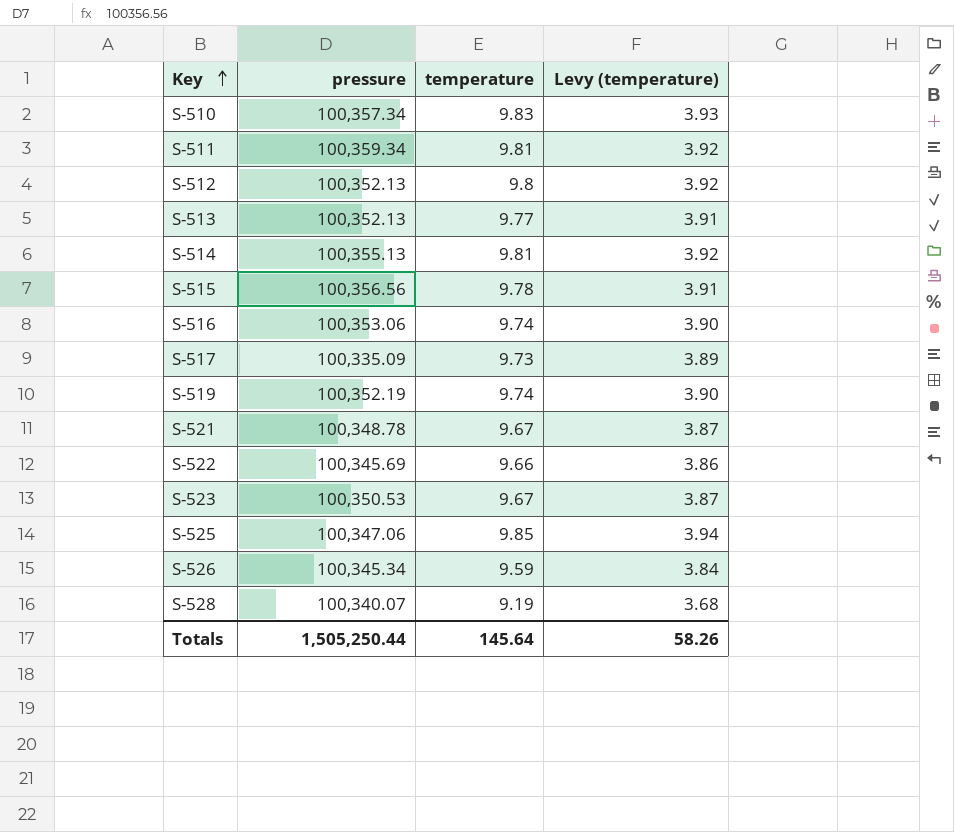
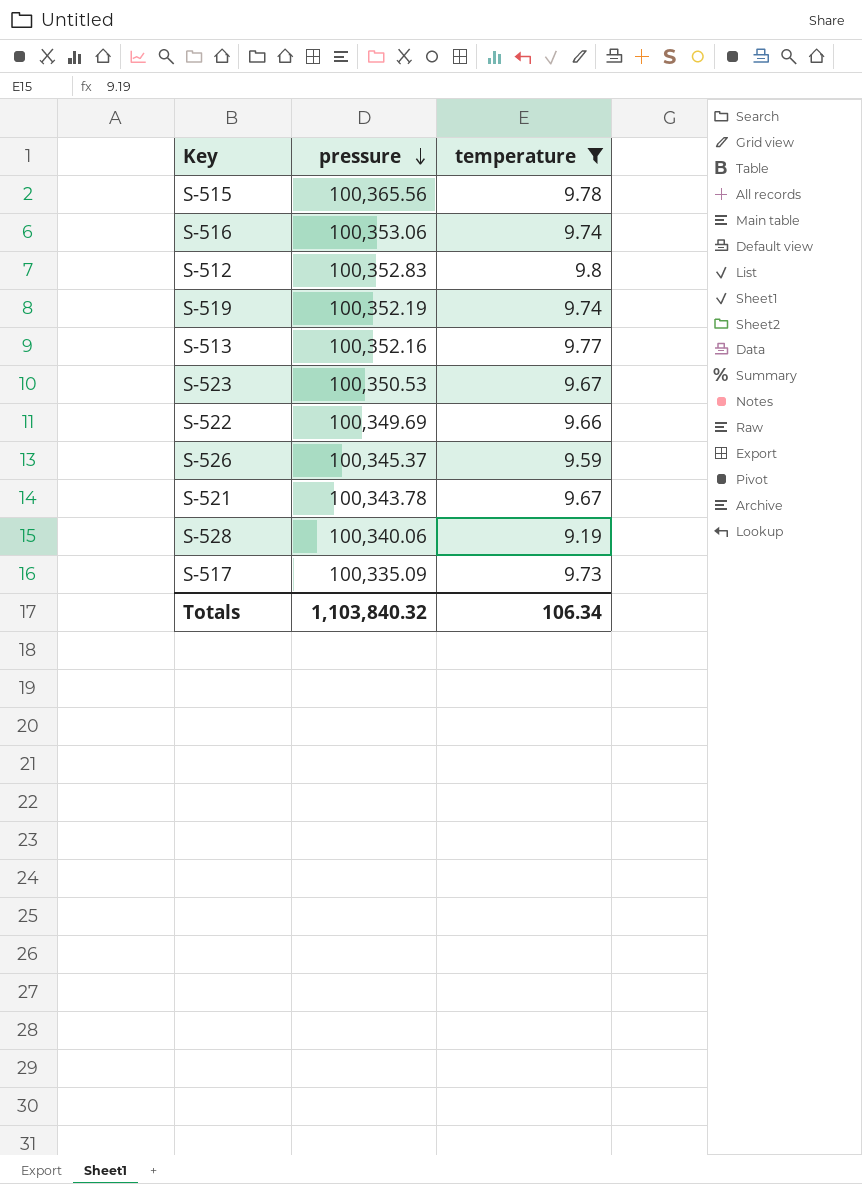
filter: none -> temperature <= 9.8
row order: Key ascending -> pressure descending
column Levy (temperature) | formula: [temperature] * 0.4 -> none
S-515 | pressure: 100,356.56 -> 100,365.56
S-512 | pressure: 100,352.13 -> 100,352.83
S-513 | pressure: 100,352.13 -> 100,352.16
S-522 | pressure: 100,345.69 -> 100,349.69
S-526 | pressure: 100,345.34 -> 100,345.37
S-521 | pressure: 100,348.78 -> 100,343.78
S-528 | pressure: 100,340.07 -> 100,340.06
Totals | pressure: 1,505,250.44 -> 1,103,840.32
Totals | temperature: 145.64 -> 106.34

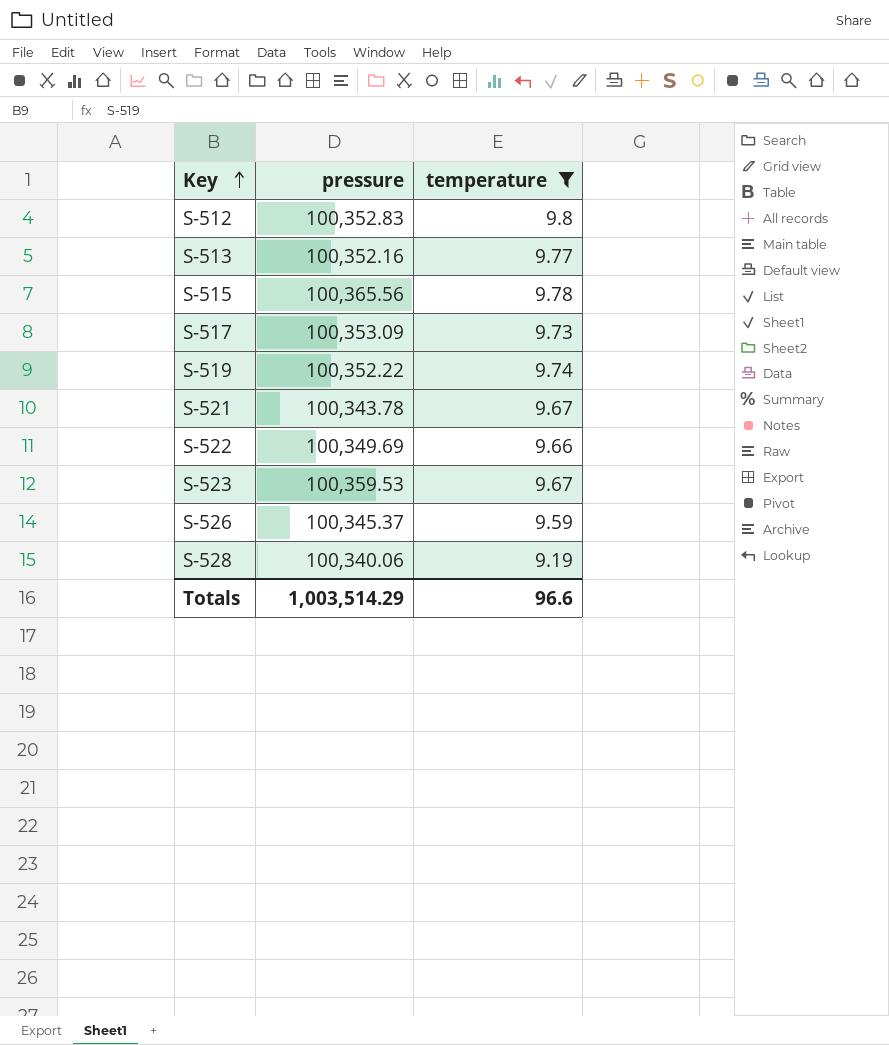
row order: pressure descending -> Key ascending
row S-516: 100,353.06 | 9.74 -> none
S-517 | pressure: 100,335.09 -> 100,353.09
S-519 | pressure: 100,352.19 -> 100,352.22
S-523 | pressure: 100,350.53 -> 100,359.53
Totals | pressure: 1,103,840.32 -> 1,003,514.29
Totals | temperature: 106.34 -> 96.6

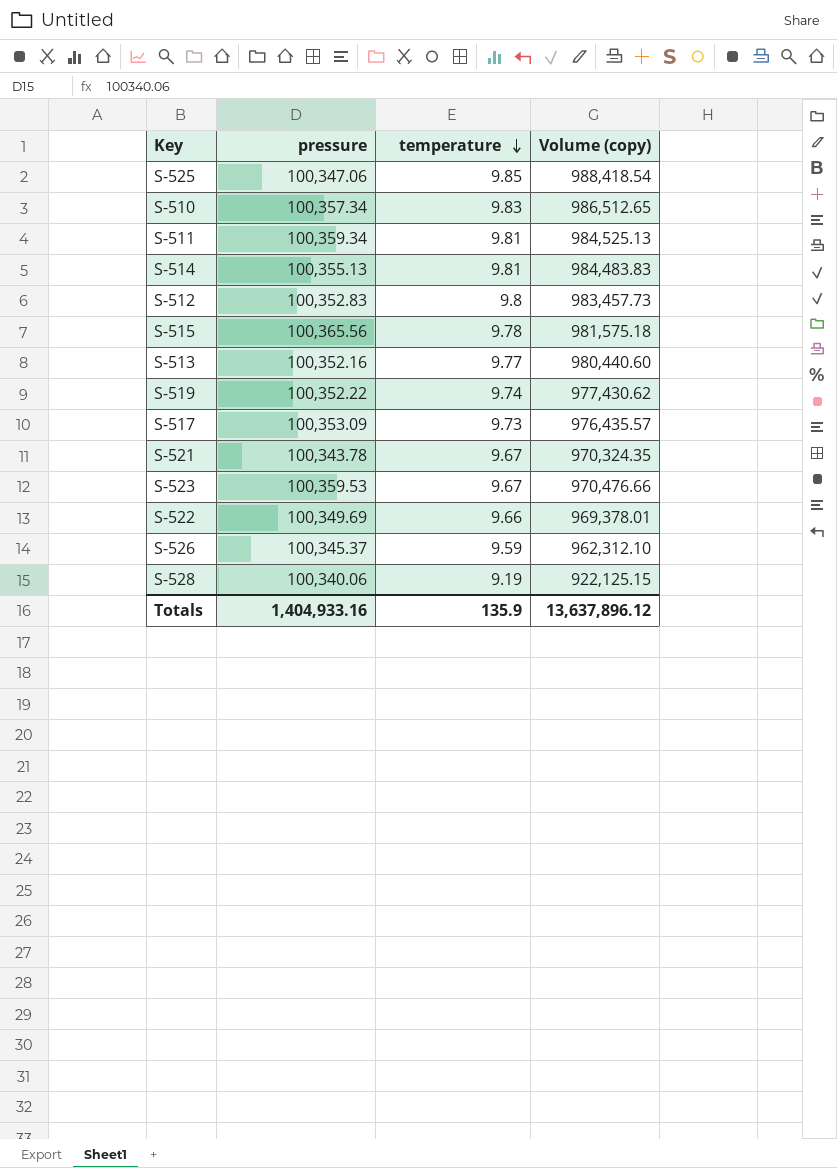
filter: temperature <= 9.8 -> none
row order: Key ascending -> temperature descending
column Volume (copy) | formula: none -> [pressure] * [temperature]
Totals | pressure: 1,003,514.29 -> 1,404,933.16
Totals | temperature: 96.6 -> 135.9

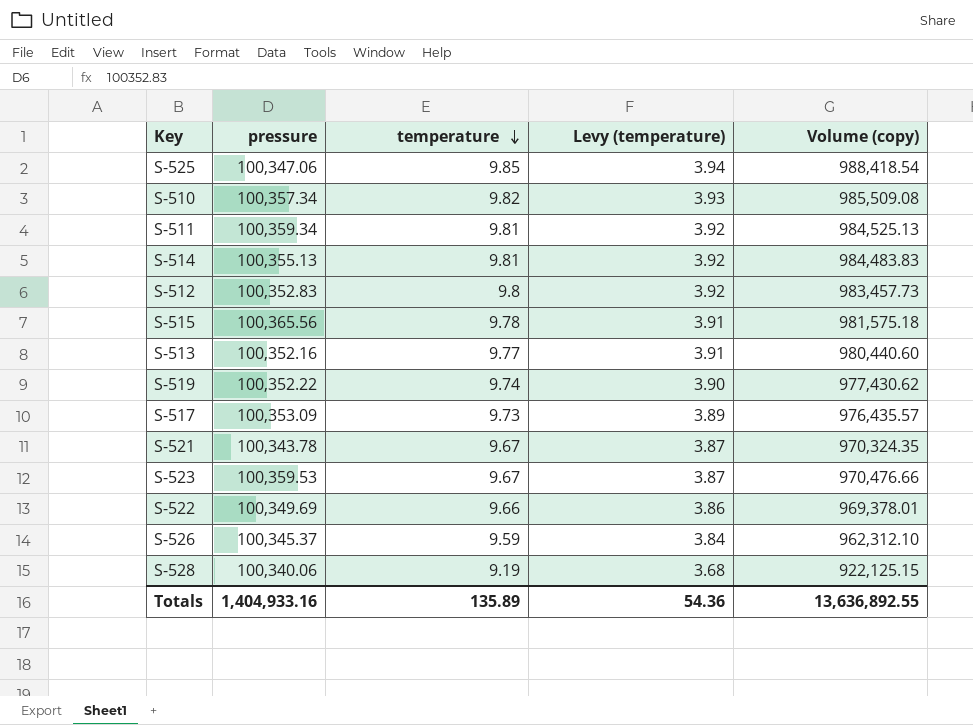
column Levy (temperature) | formula: none -> [temperature] * 0.4
S-510 | temperature: 9.83 -> 9.82
S-510 | Volume (copy): 986,512.65 -> 985,509.08
Totals | temperature: 135.9 -> 135.89
Totals | Volume (copy): 13,637,896.12 -> 13,636,892.55

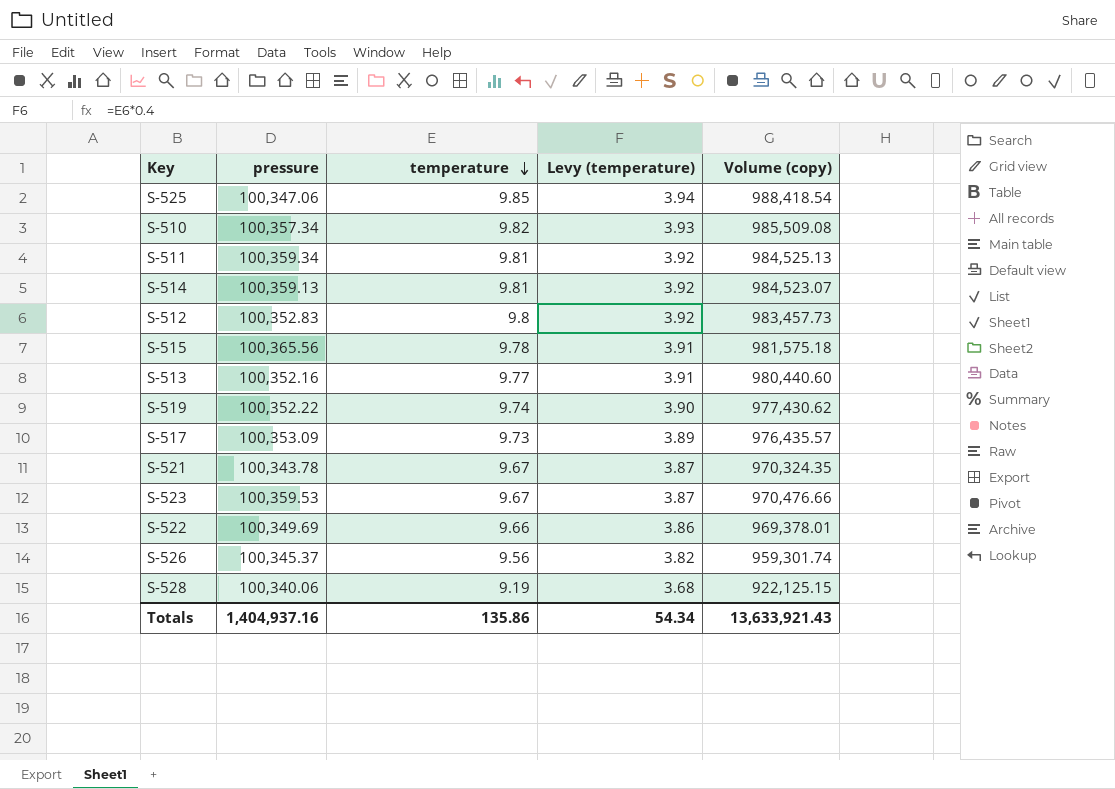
S-514 | pressure: 100,355.13 -> 100,359.13
S-514 | Volume (copy): 984,483.83 -> 984,523.07
S-526 | temperature: 9.59 -> 9.56
S-526 | Levy (temperature): 3.84 -> 3.82
S-526 | Volume (copy): 962,312.10 -> 959,301.74
Totals | pressure: 1,404,933.16 -> 1,404,937.16
Totals | temperature: 135.89 -> 135.86
Totals | Levy (temperature): 54.36 -> 54.34
Totals | Volume (copy): 13,636,892.55 -> 13,633,921.43

